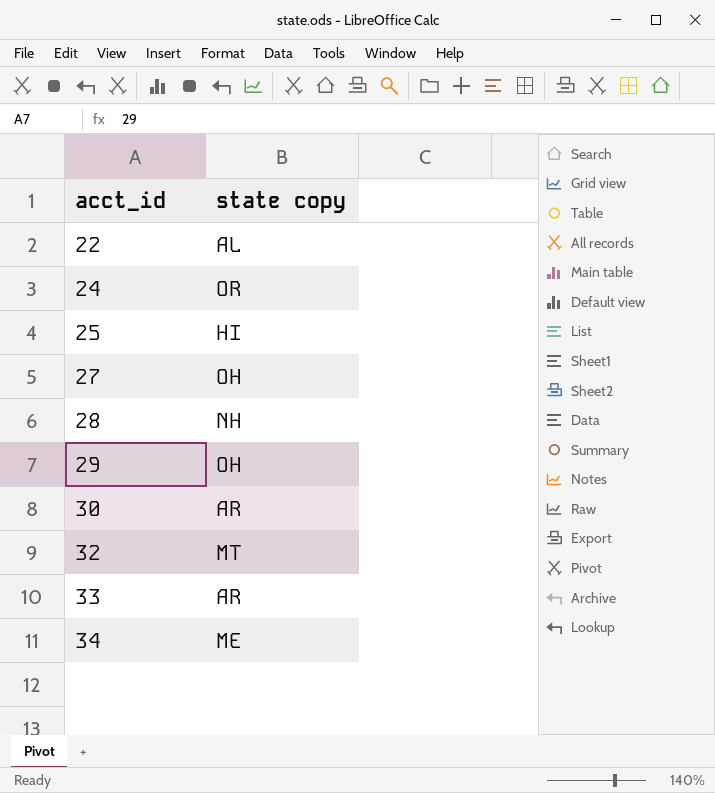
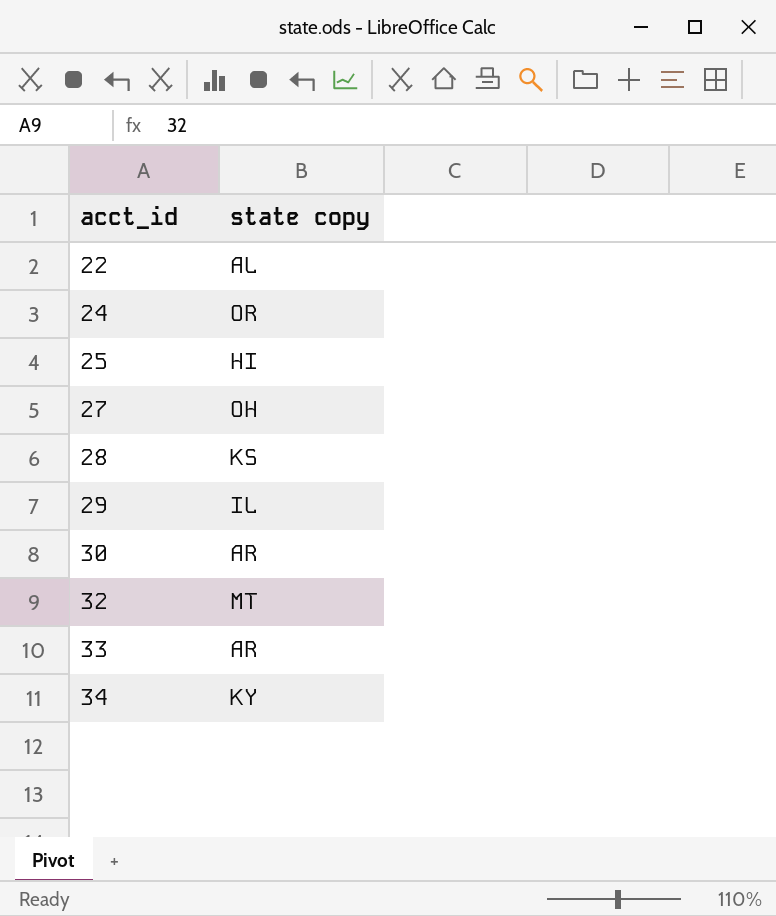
28 | state copy: NH -> KS
29 | state copy: OH -> IL
34 | state copy: ME -> KY

